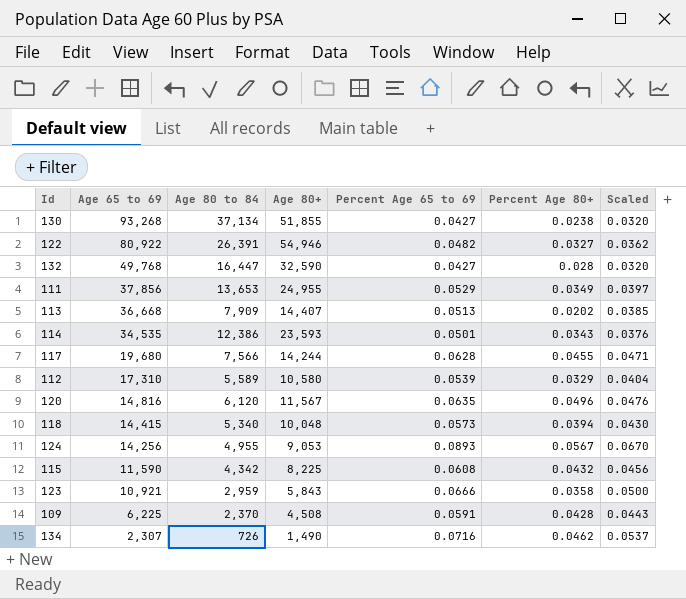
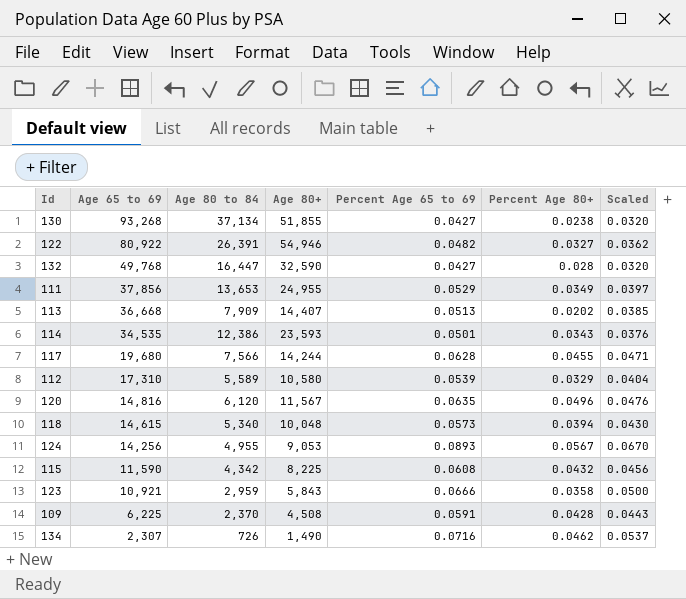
118 | Age 65 to 69: 14,415 -> 14,615

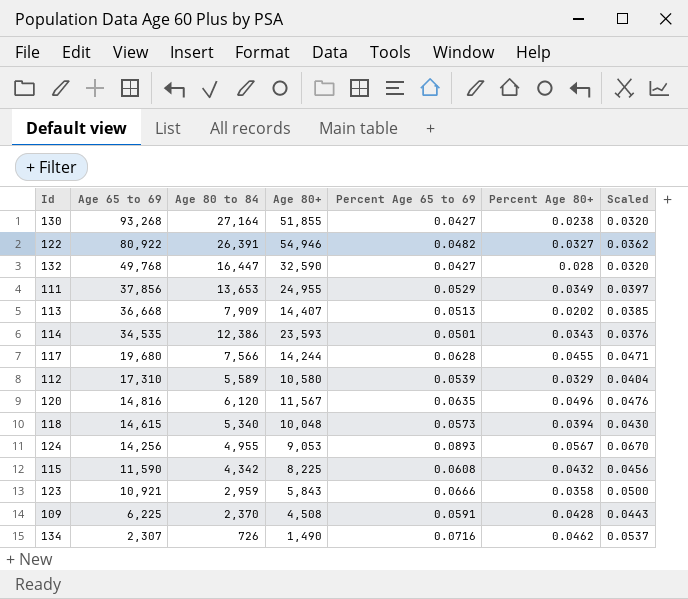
130 | Age 80 to 84: 37,134 -> 27,164

